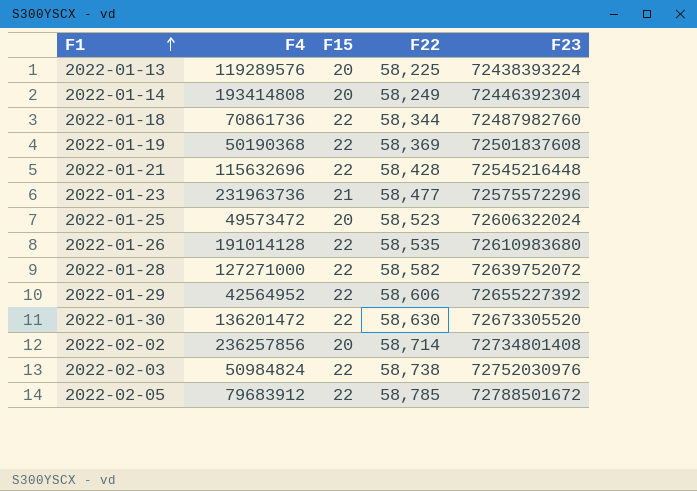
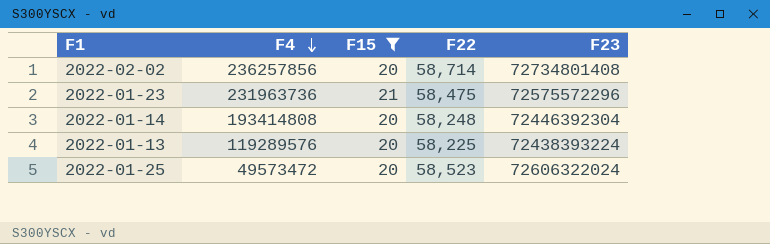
filter: none -> F15 != 22
row order: F1 ascending -> F4 descending
2022-01-23 | F22: 58,477 -> 58,475
2022-01-14 | F22: 58,249 -> 58,248

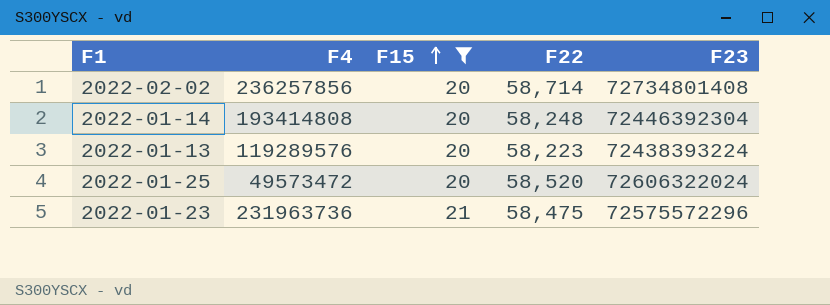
row order: F4 descending -> F15 ascending
2022-01-13 | F22: 58,225 -> 58,223
2022-01-25 | F22: 58,523 -> 58,520

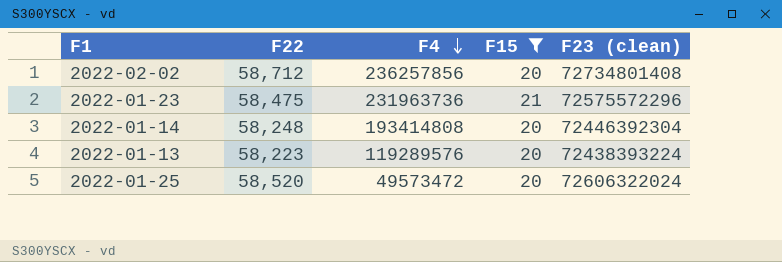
row order: F15 ascending -> F4 descending
column F22 | position: 4 -> 2
column name: F23 -> F23 (clean)
2022-02-02 | F22: 58,714 -> 58,712

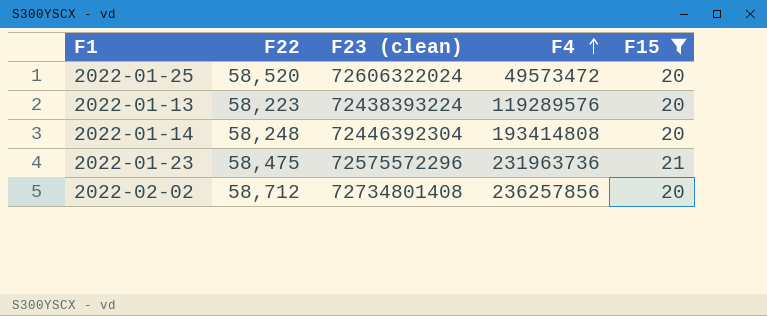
row order: F4 descending -> F4 ascending
column F23 (clean) | position: 5 -> 3

